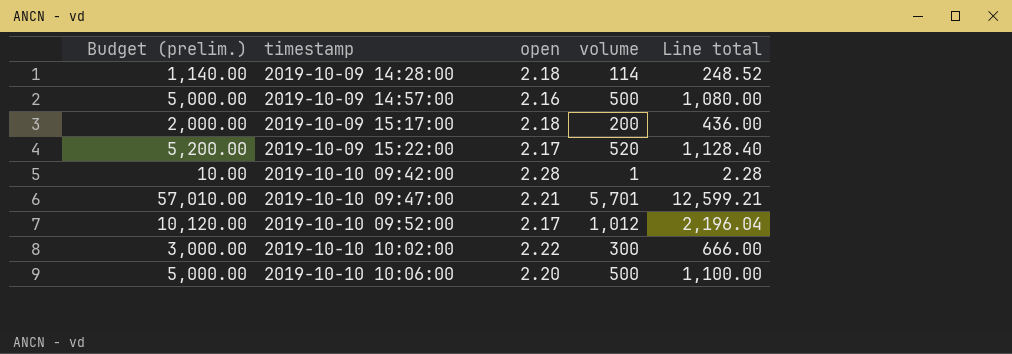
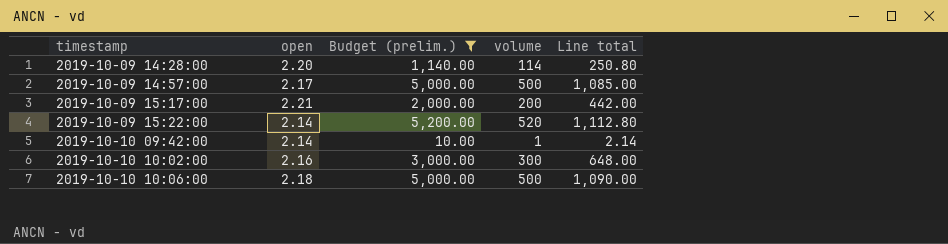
filter: none -> Budget (prelim.) <= 5,200.00
column Budget (prelim.) | position: 1 -> 3
2019-10-09 14:28:00 | open: 2.18 -> 2.20
2019-10-09 14:28:00 | Line total: 248.52 -> 250.80
2019-10-09 14:57:00 | open: 2.16 -> 2.17
2019-10-09 14:57:00 | Line total: 1,080.00 -> 1,085.00
2019-10-09 15:17:00 | open: 2.18 -> 2.21
2019-10-09 15:17:00 | Line total: 436.00 -> 442.00
2019-10-09 15:22:00 | open: 2.17 -> 2.14
2019-10-09 15:22:00 | Line total: 1,128.40 -> 1,112.80
2019-10-10 09:42:00 | open: 2.28 -> 2.14
2019-10-10 09:42:00 | Line total: 2.28 -> 2.14
2019-10-10 10:02:00 | open: 2.22 -> 2.16
2019-10-10 10:02:00 | Line total: 666.00 -> 648.00
2019-10-10 10:06:00 | open: 2.20 -> 2.18
2019-10-10 10:06:00 | Line total: 1,100.00 -> 1,090.00

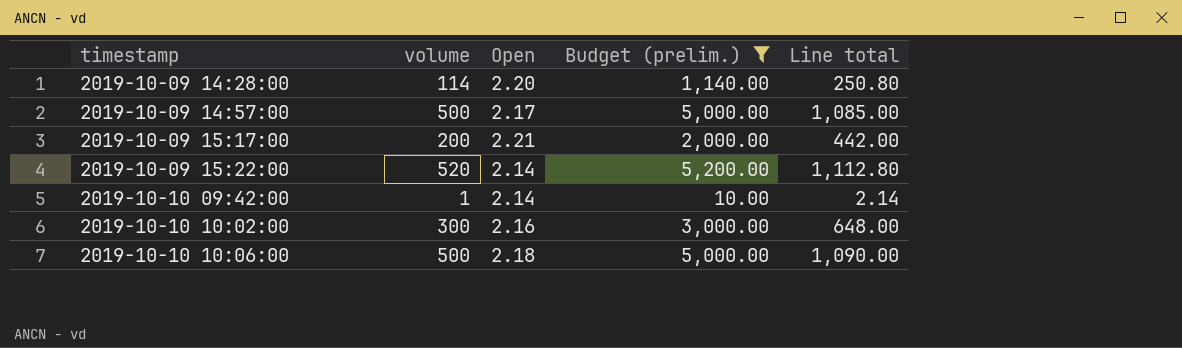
column volume | position: 4 -> 2
column name: open -> Open

